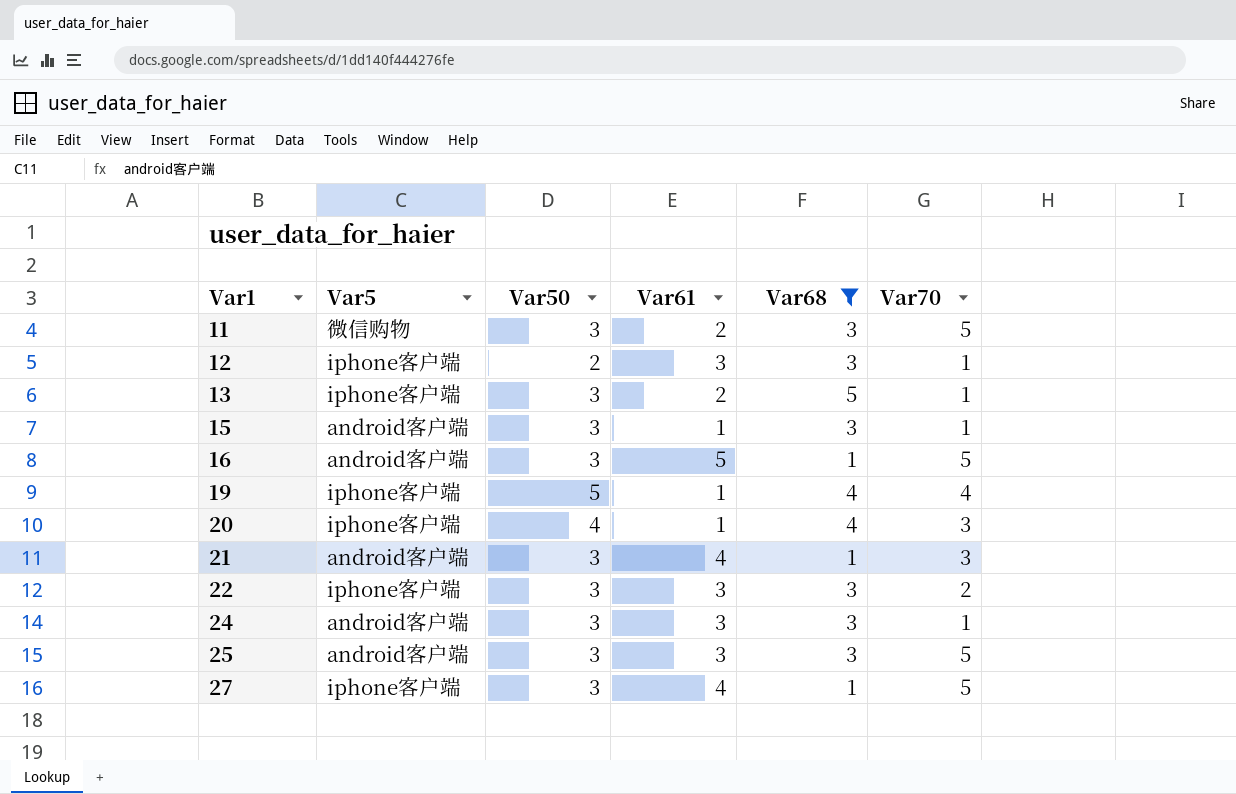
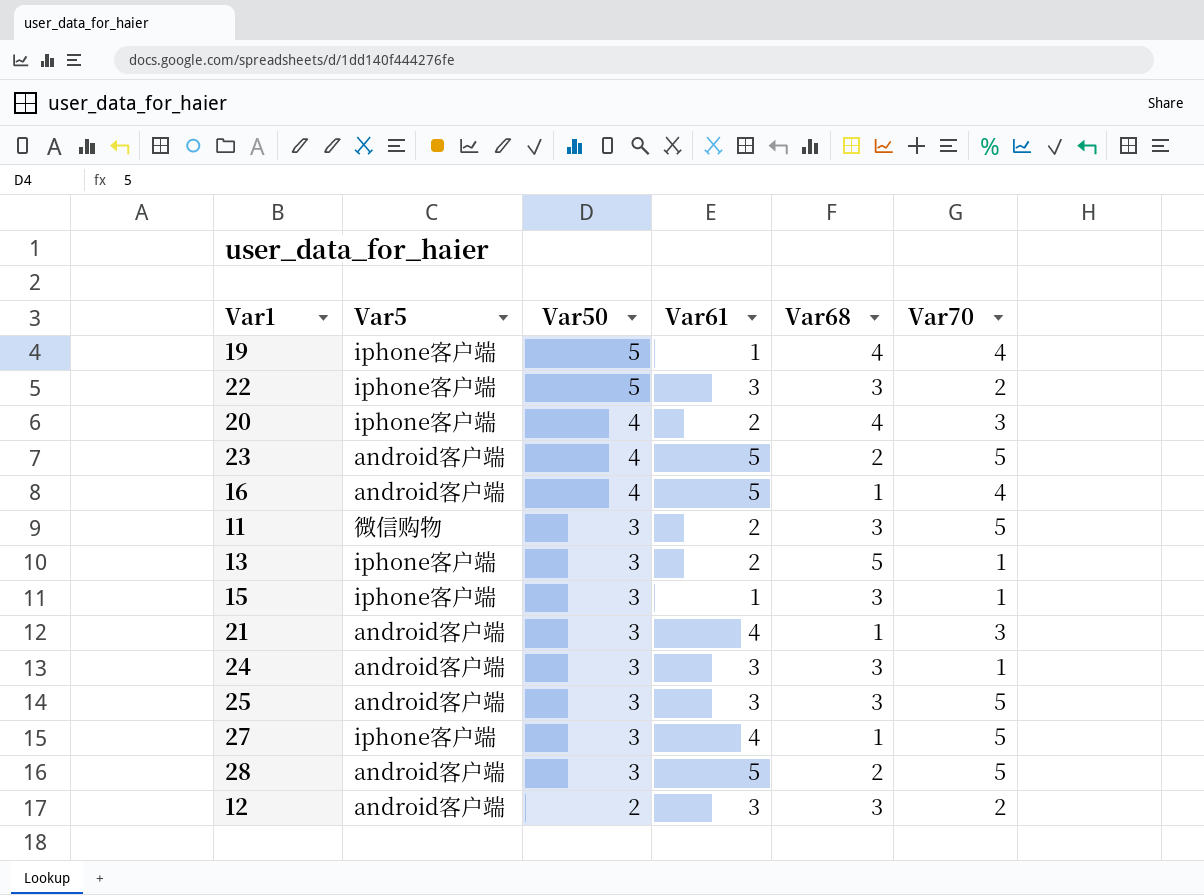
filter: Var68 != 2 -> none
row order: Var1 ascending -> Var50 descending
22 | Var50: 3 -> 5
20 | Var61: 1 -> 2
16 | Var50: 3 -> 4
16 | Var70: 5 -> 4
15 | Var5: android客户端 -> iphone客户端
12 | Var5: iphone客户端 -> android客户端
12 | Var70: 1 -> 2

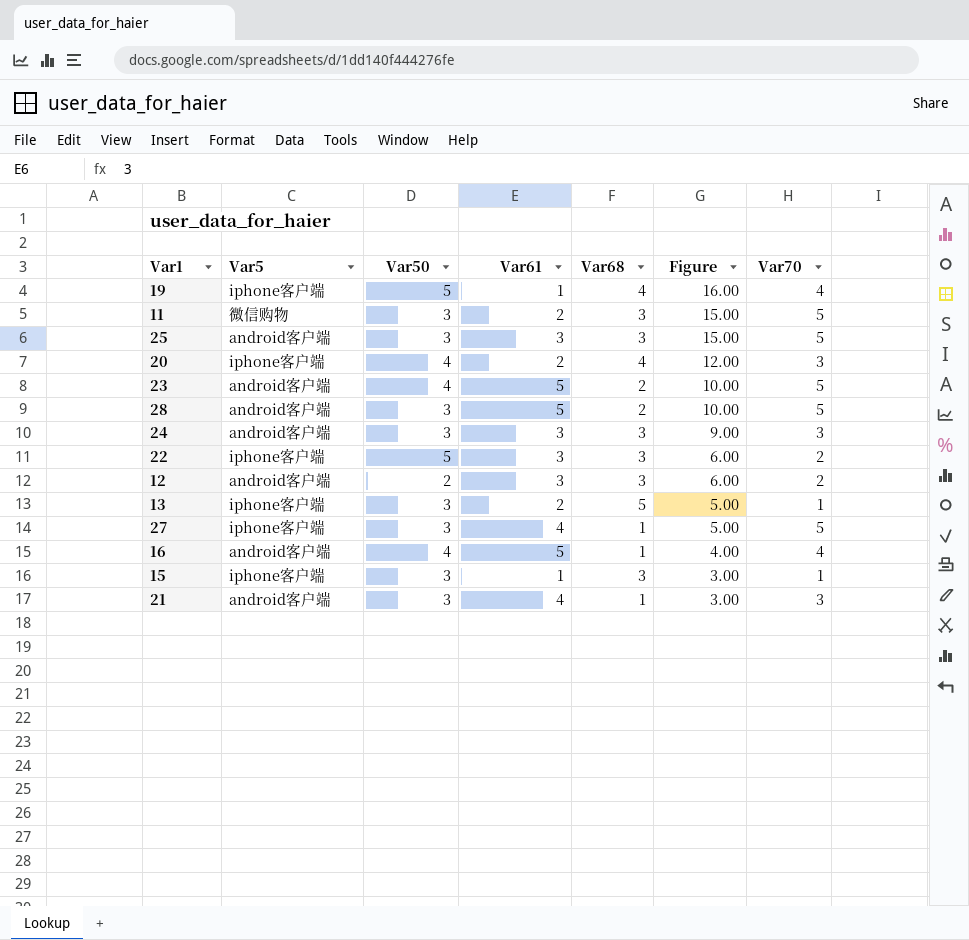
row order: Var50 descending -> Figure descending
column Figure | formula: none -> [Var68] * [Var70]
24 | Var70: 1 -> 3

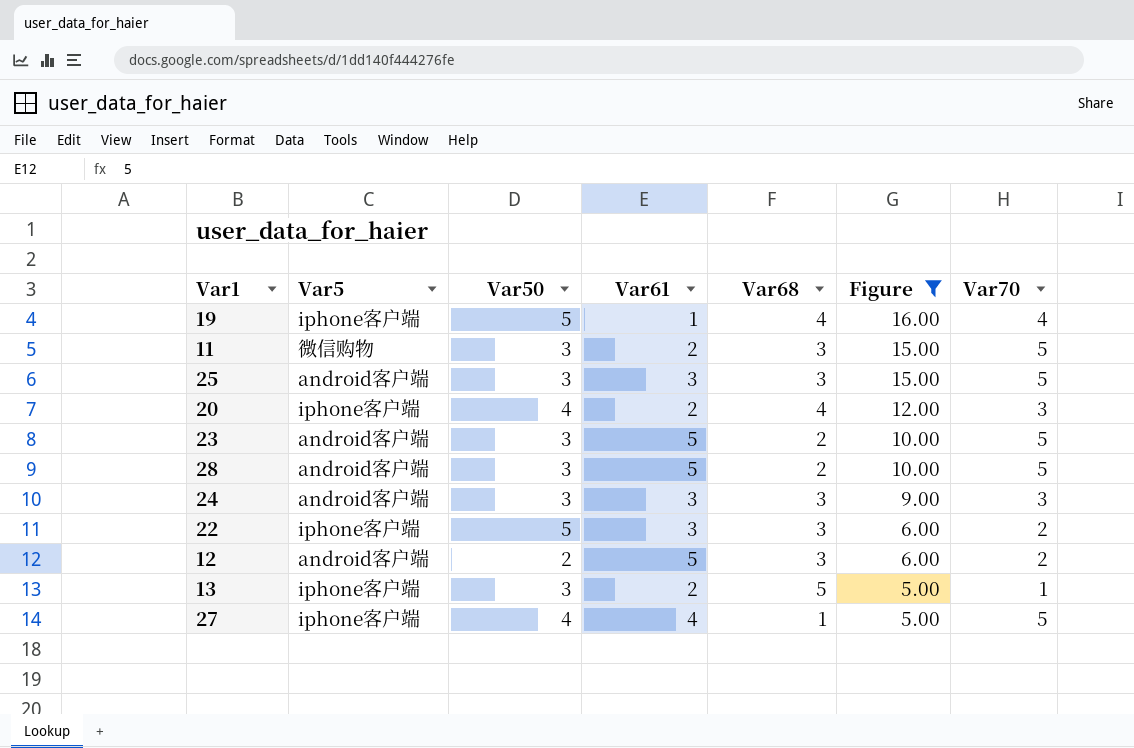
filter: none -> Figure >= 5.00
23 | Var50: 4 -> 3
12 | Var61: 3 -> 5
27 | Var50: 3 -> 4

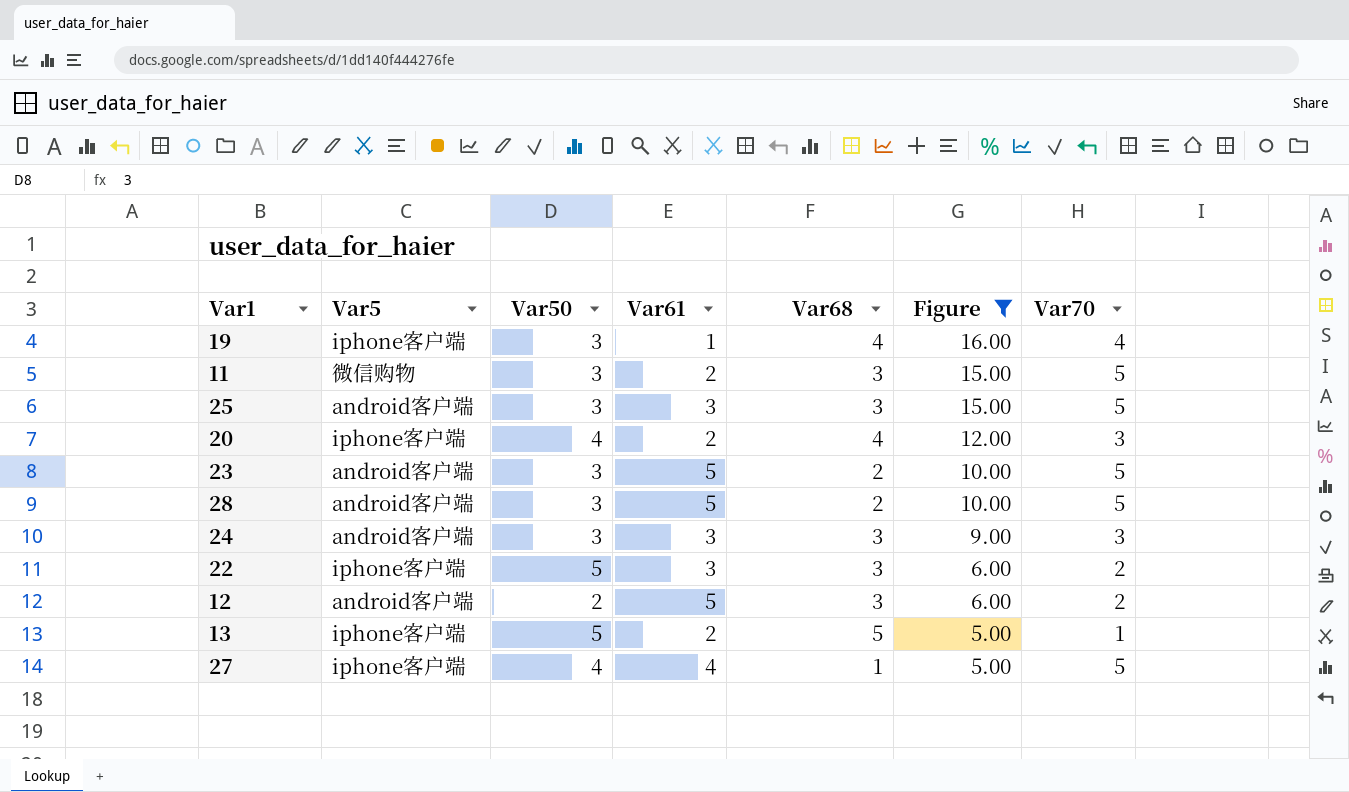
19 | Var50: 5 -> 3
13 | Var50: 3 -> 5

